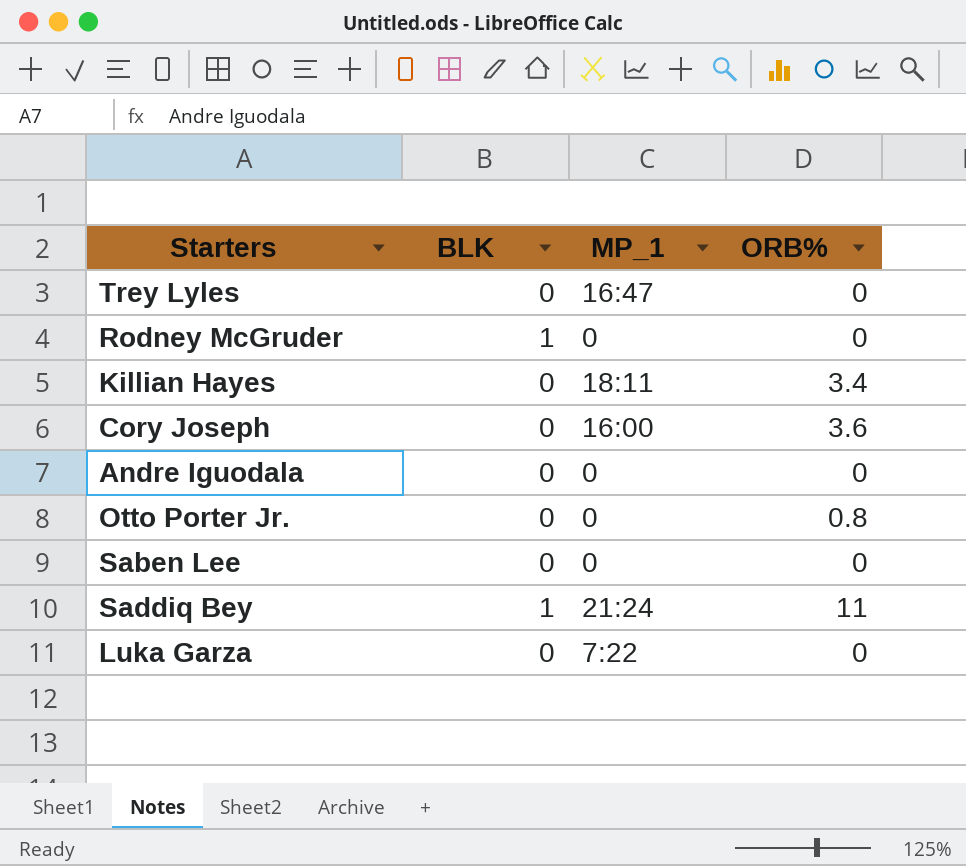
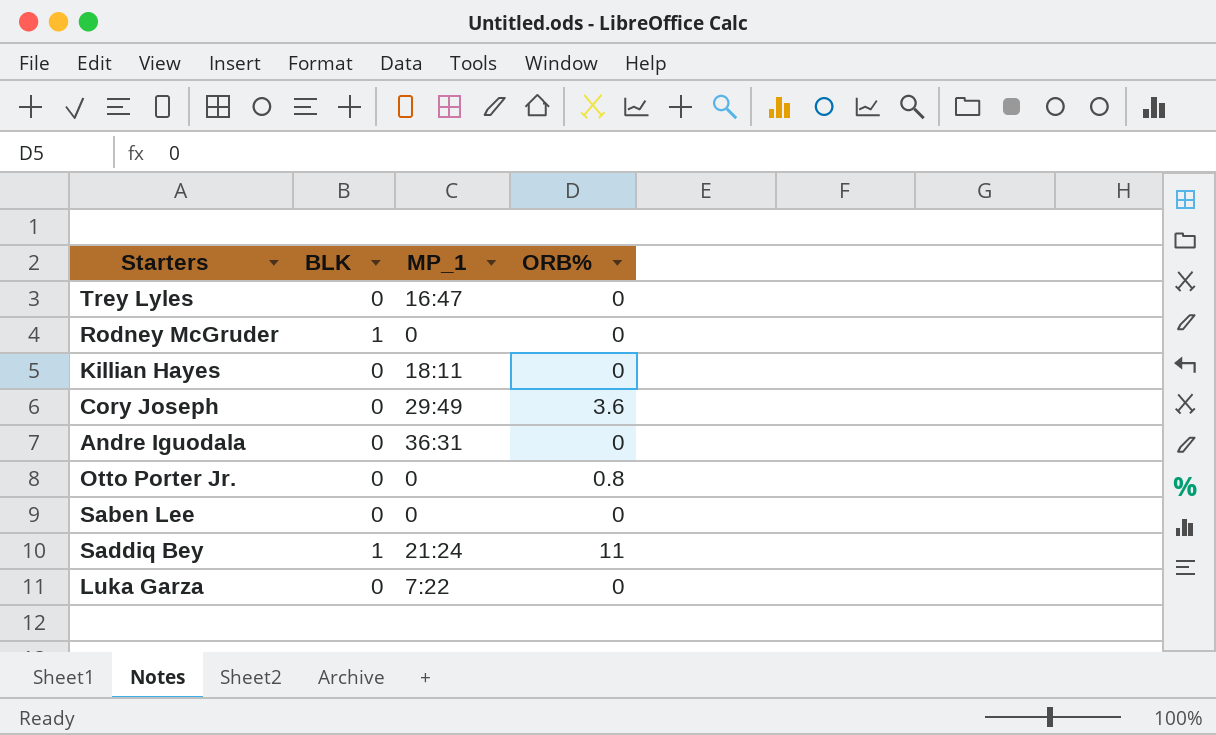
Killian Hayes | ORB%: 3.4 -> 0
Cory Joseph | MP_1: 16:00 -> 29:49
Andre Iguodala | MP_1: 0 -> 36:31

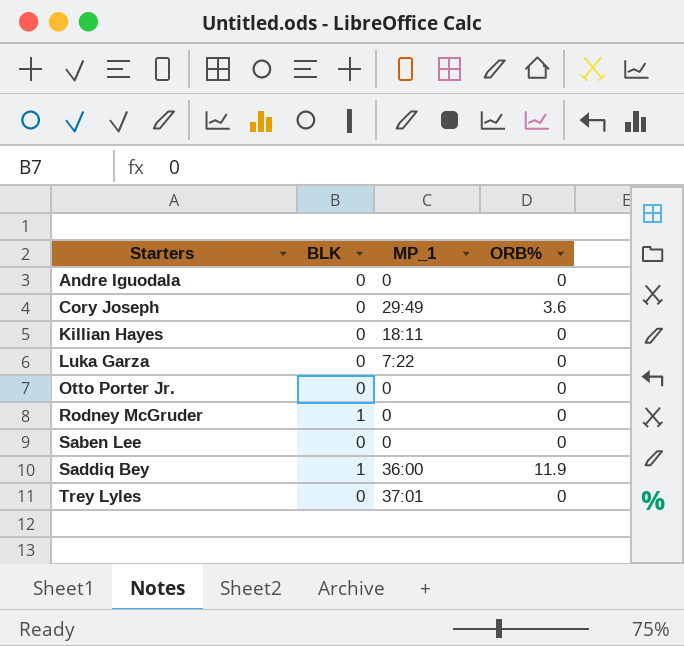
row order: none -> Starters ascending
Andre Iguodala | MP_1: 36:31 -> 0
Otto Porter Jr. | ORB%: 0.8 -> 0
Saddiq Bey | MP_1: 21:24 -> 36:00
Saddiq Bey | ORB%: 11 -> 11.9
Trey Lyles | MP_1: 16:47 -> 37:01

